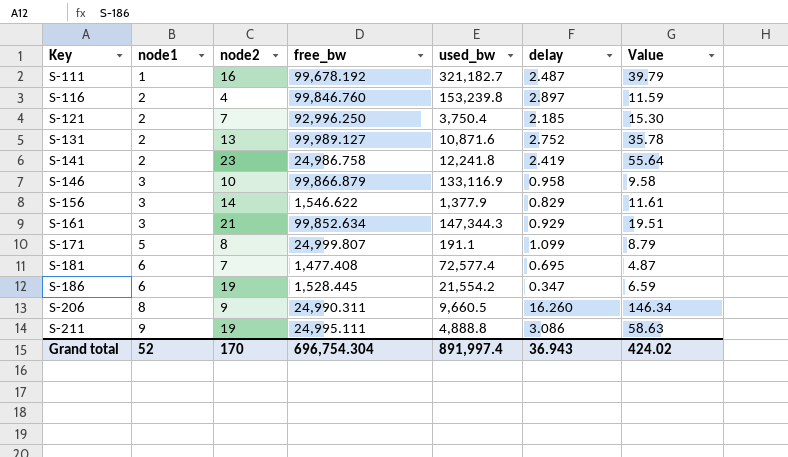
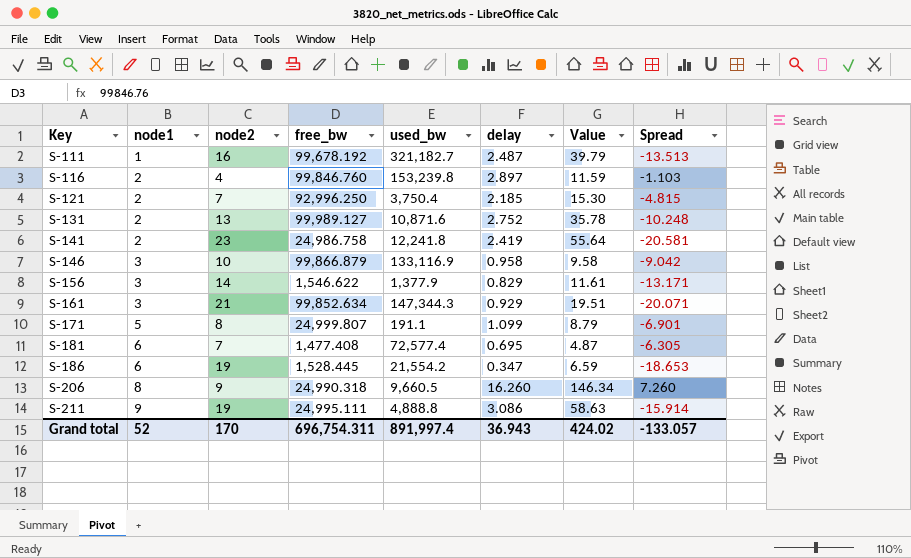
column Spread | formula: none -> [delay] - [node2]
S-206 | free_bw: 24,990.311 -> 24,990.318
Grand total | free_bw: 696,754.304 -> 696,754.311

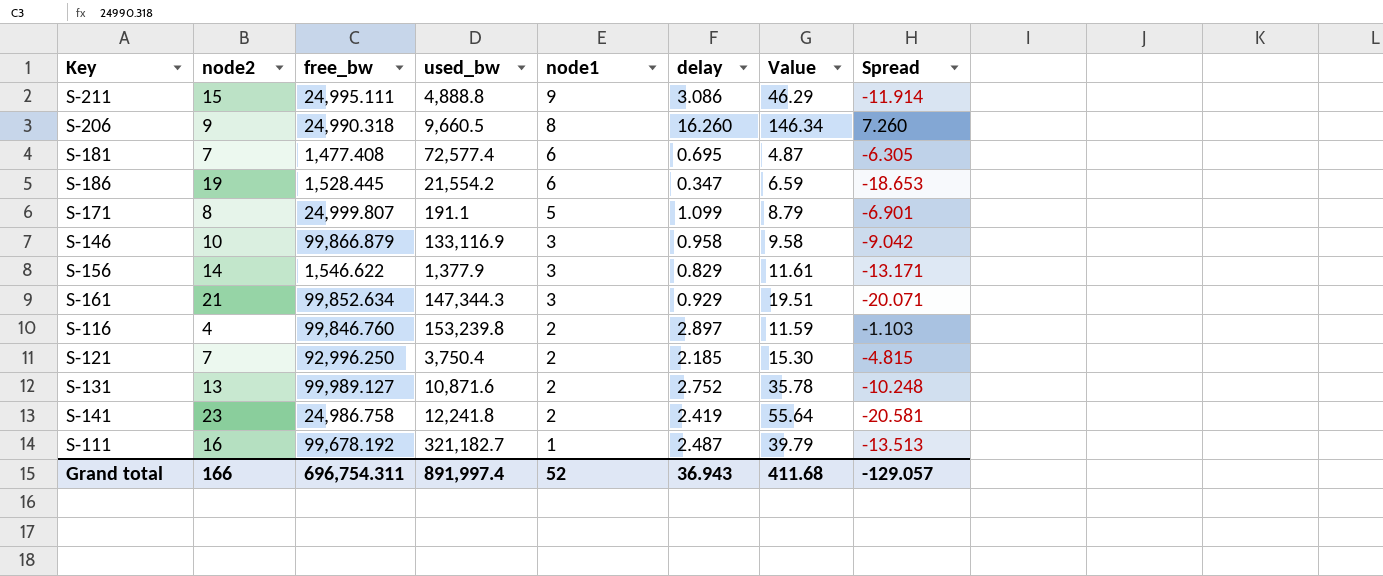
row order: Key ascending -> node1 descending
column node1 | position: 2 -> 5
S-211 | node2: 19 -> 15
S-211 | Value: 58.63 -> 46.29
S-211 | Spread: -15.914 -> -11.914
Grand total | node2: 170 -> 166
Grand total | Value: 424.02 -> 411.68
Grand total | Spread: -133.057 -> -129.057

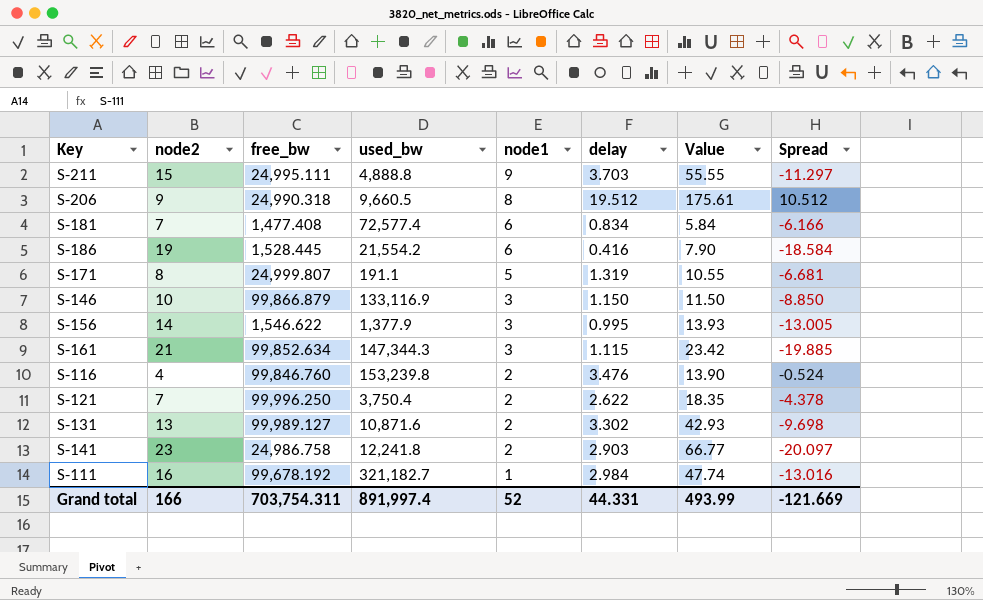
S-211 | delay: 3.086 -> 3.703
S-211 | Value: 46.29 -> 55.55
S-211 | Spread: -11.914 -> -11.297
S-206 | delay: 16.260 -> 19.512
S-206 | Value: 146.34 -> 175.61
S-206 | Spread: 7.260 -> 10.512
S-181 | delay: 0.695 -> 0.834
S-181 | Value: 4.87 -> 5.84
S-181 | Spread: -6.305 -> -6.166
S-186 | delay: 0.347 -> 0.416
S-186 | Value: 6.59 -> 7.90
S-186 | Spread: -18.653 -> -18.584
S-171 | delay: 1.099 -> 1.319
S-171 | Value: 8.79 -> 10.55
S-171 | Spread: -6.901 -> -6.681
S-146 | delay: 0.958 -> 1.150
S-146 | Value: 9.58 -> 11.50
S-146 | Spread: -9.042 -> -8.850
S-156 | delay: 0.829 -> 0.995
S-156 | Value: 11.61 -> 13.93
S-156 | Spread: -13.171 -> -13.005
S-161 | delay: 0.929 -> 1.115
S-161 | Value: 19.51 -> 23.42
S-161 | Spread: -20.071 -> -19.885
S-116 | delay: 2.897 -> 3.476
S-116 | Value: 11.59 -> 13.90
S-116 | Spread: -1.103 -> -0.524
S-121 | free_bw: 92,996.250 -> 99,996.250
S-121 | delay: 2.185 -> 2.622
S-121 | Value: 15.30 -> 18.35
S-121 | Spread: -4.815 -> -4.378
S-131 | delay: 2.752 -> 3.302
S-131 | Value: 35.78 -> 42.93
S-131 | Spread: -10.248 -> -9.698
S-141 | delay: 2.419 -> 2.903
S-141 | Value: 55.64 -> 66.77
S-141 | Spread: -20.581 -> -20.097
S-111 | delay: 2.487 -> 2.984
S-111 | Value: 39.79 -> 47.74
S-111 | Spread: -13.513 -> -13.016
Grand total | free_bw: 696,754.311 -> 703,754.311
Grand total | delay: 36.943 -> 44.331
Grand total | Value: 411.68 -> 493.99
Grand total | Spread: -129.057 -> -121.669

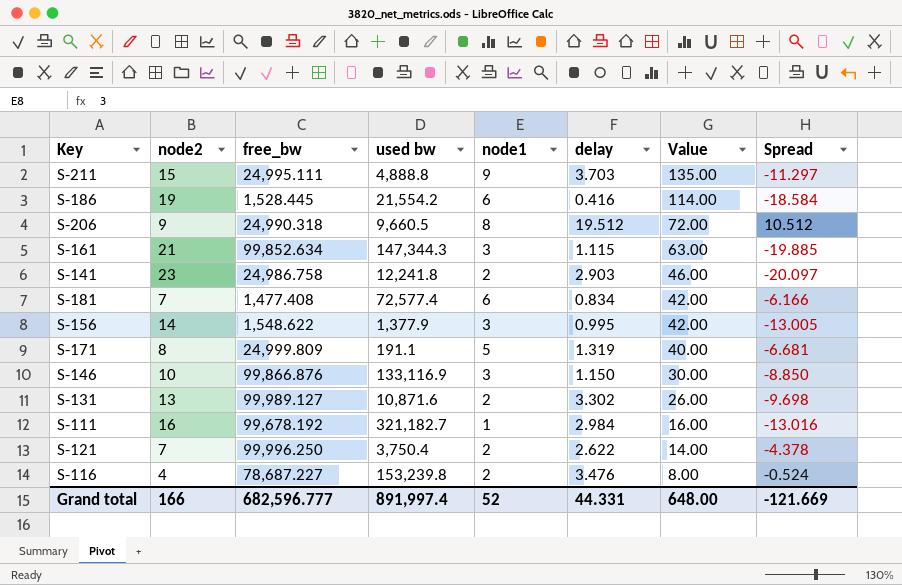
row order: node1 descending -> Value descending
column name: used_bw -> used bw
column Value | formula: [node2] * [delay] -> [node2] * [node1]
S-156 | free_bw: 1,546.622 -> 1,548.622
S-171 | free_bw: 24,999.807 -> 24,999.809
S-146 | free_bw: 99,866.879 -> 99,866.876
S-116 | free_bw: 99,846.760 -> 78,687.227
Grand total | free_bw: 703,754.311 -> 682,596.777
Grand total | Value: 493.99 -> 648.00

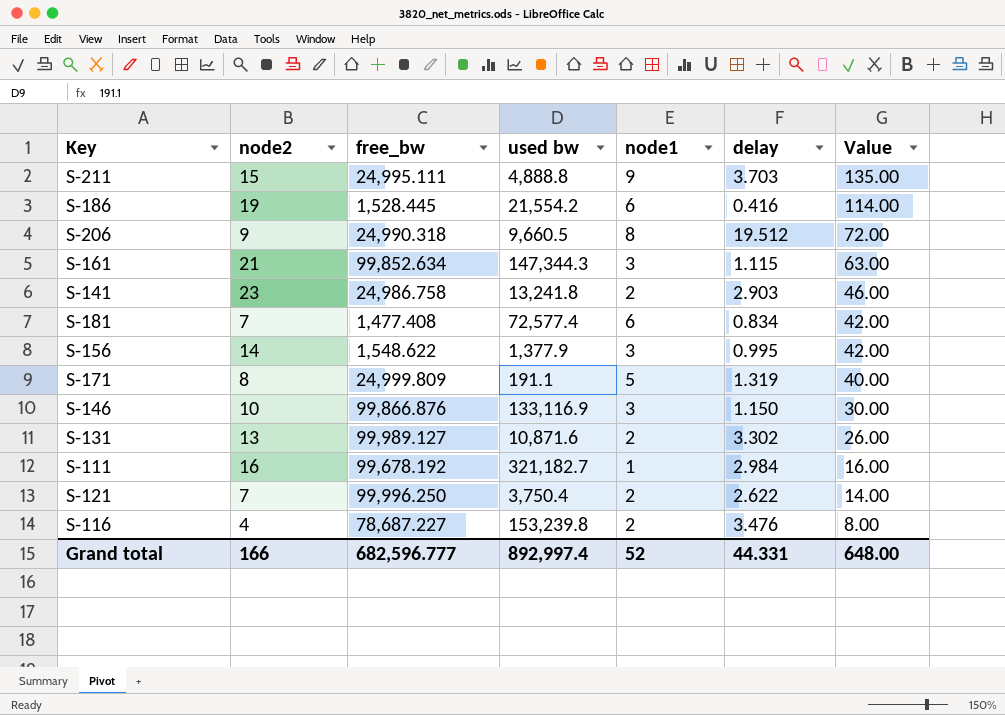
column Spread | formula: [delay] - [node2] -> none
S-141 | used bw: 12,241.8 -> 13,241.8
Grand total | used bw: 891,997.4 -> 892,997.4

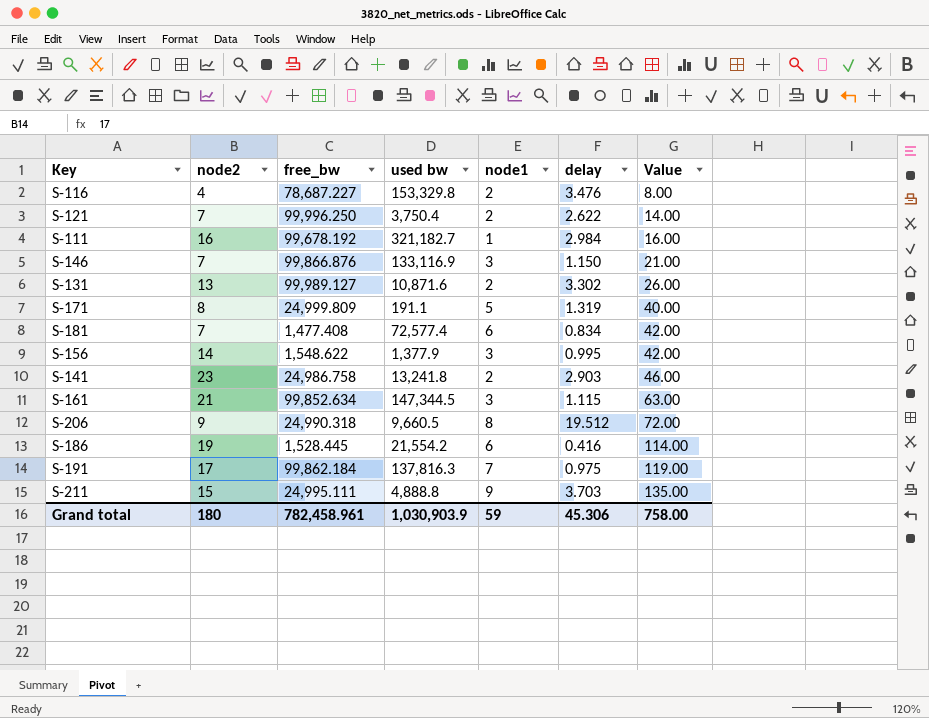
row order: Value descending -> Value ascending
S-116 | used bw: 153,239.8 -> 153,329.8
S-146 | node2: 10 -> 7
S-146 | Value: 30.00 -> 21.00
S-161 | used bw: 147,344.3 -> 147,344.5
row S-191: none -> 17 | 99,862.184 | 137,816.3 | 7 | 0.975 | 119.00
Grand total | node2: 166 -> 180
Grand total | free_bw: 682,596.777 -> 782,458.961
Grand total | used bw: 892,997.4 -> 1,030,903.9
Grand total | node1: 52 -> 59
Grand total | delay: 44.331 -> 45.306
Grand total | Value: 648.00 -> 758.00

